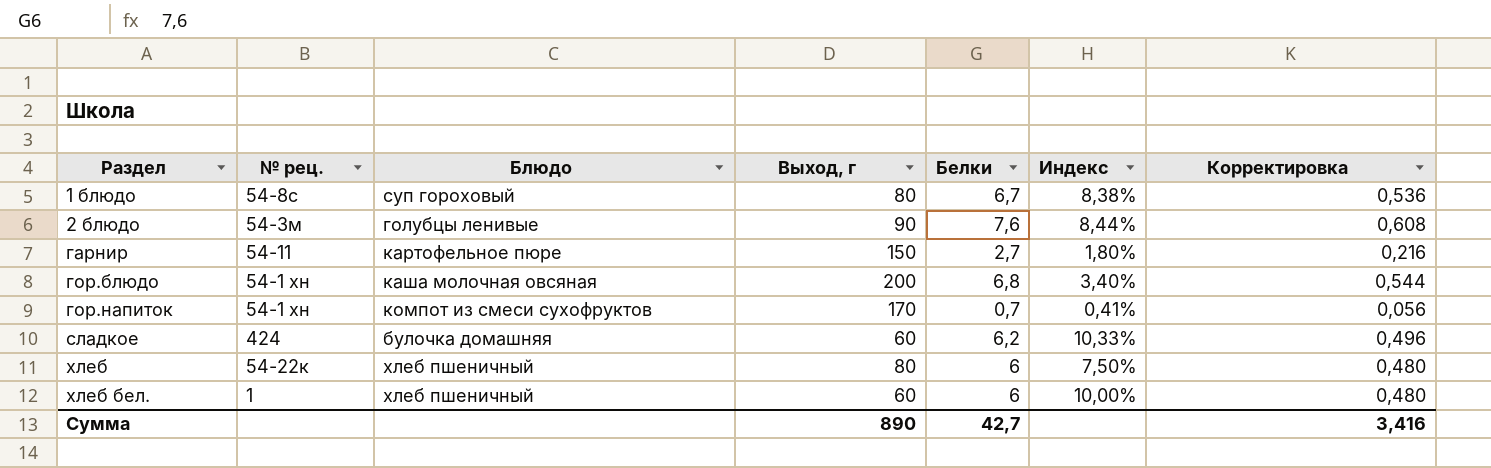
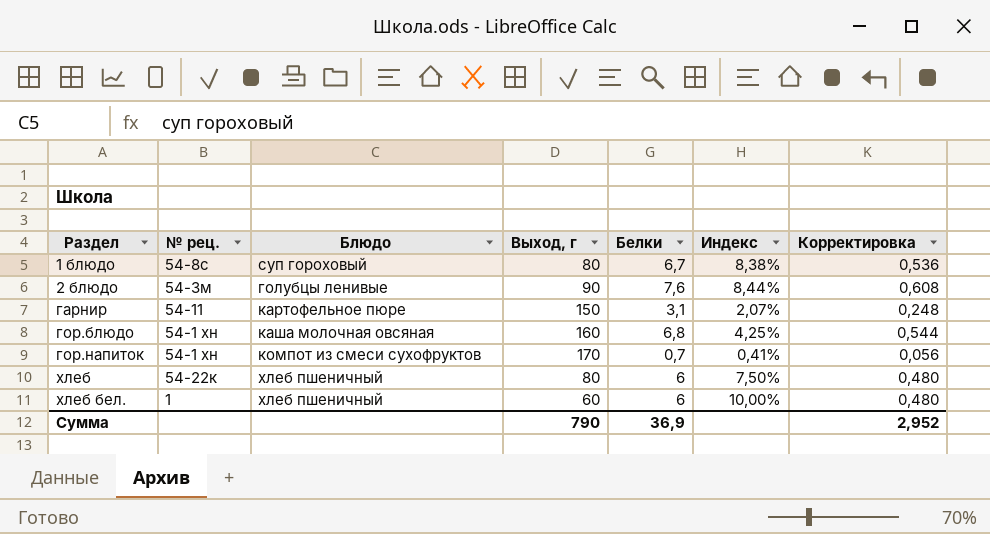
row сладкое: 424 | булочка домашняя | 60 | 6,2 | 10,33% | 0,496 -> none
гарнир | Белки: 2,7 -> 3,1
гарнир | Индекс: 1,80% -> 2,07%
гарнир | Корректировка: 0,216 -> 0,248
гор.блюдо | Выход, г: 200 -> 160
гор.блюдо | Индекс: 3,40% -> 4,25%
Сумма | Выход, г: 890 -> 790
Сумма | Белки: 42,7 -> 36,9
Сумма | Корректировка: 3,416 -> 2,952

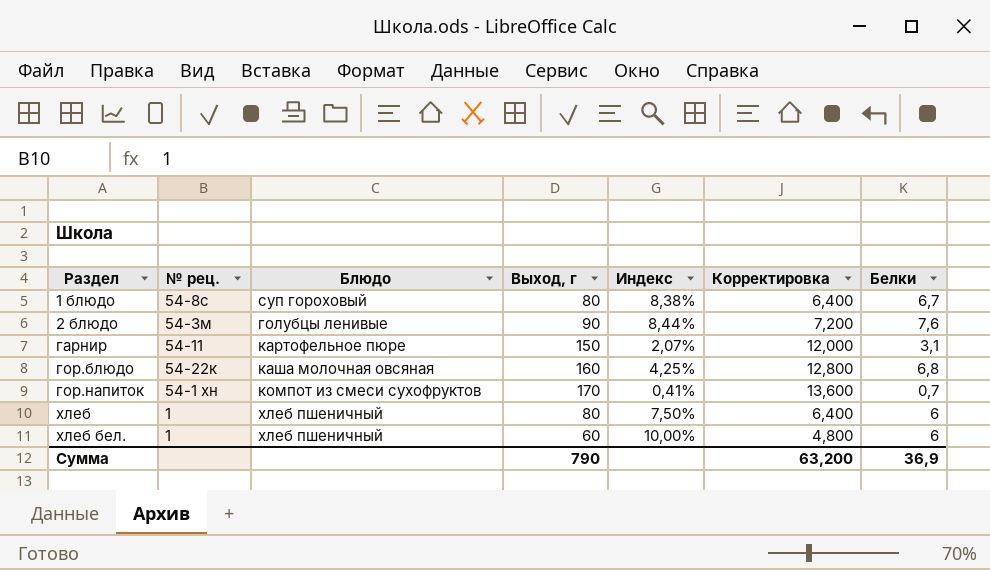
column Корректировка | formula: [Белки] * 0,08 -> [Выход, г] * 0,08
column Белки | position: 5 -> 7
гор.блюдо | № рец.: 54-1 хн -> 54-22к
хлеб | № рец.: 54-22к -> 1
Сумма | Корректировка: 2,952 -> 63,200

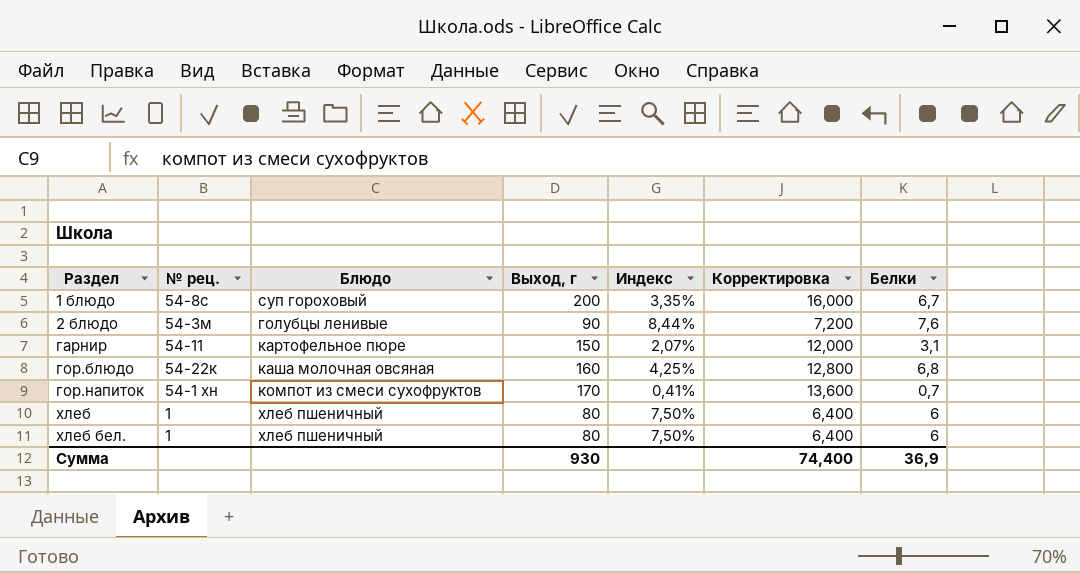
1 блюдо | Выход, г: 80 -> 200
1 блюдо | Индекс: 8,38% -> 3,35%
1 блюдо | Корректировка: 6,400 -> 16,000
хлеб бел. | Выход, г: 60 -> 80
хлеб бел. | Индекс: 10,00% -> 7,50%
хлеб бел. | Корректировка: 4,800 -> 6,400
Сумма | Выход, г: 790 -> 930
Сумма | Корректировка: 63,200 -> 74,400

